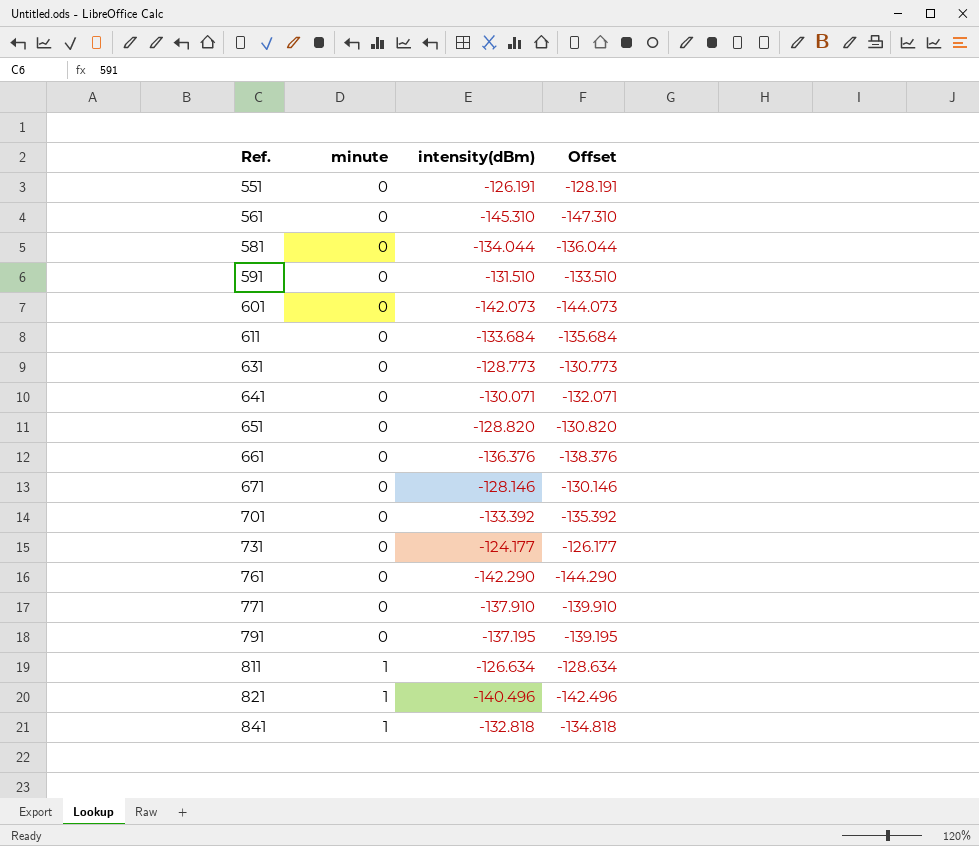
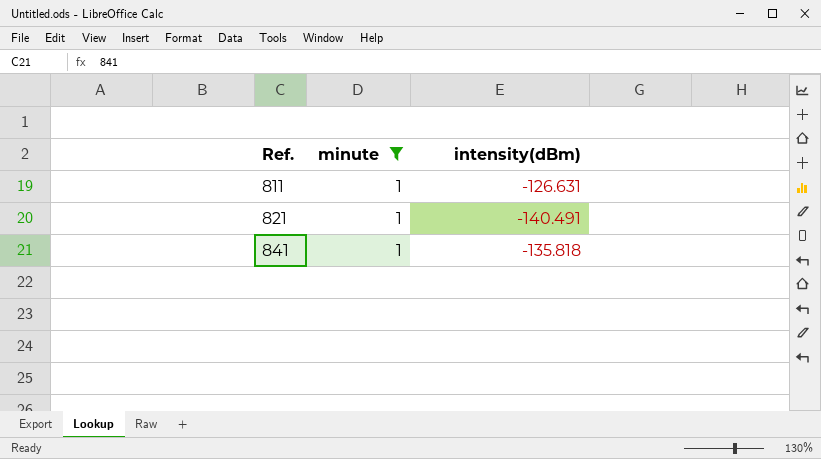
filter: none -> minute = 1
column Offset | formula: [intensity(dBm)] - 2 -> none
811 | intensity(dBm): -126.634 -> -126.631
821 | intensity(dBm): -140.496 -> -140.491
841 | intensity(dBm): -132.818 -> -135.818

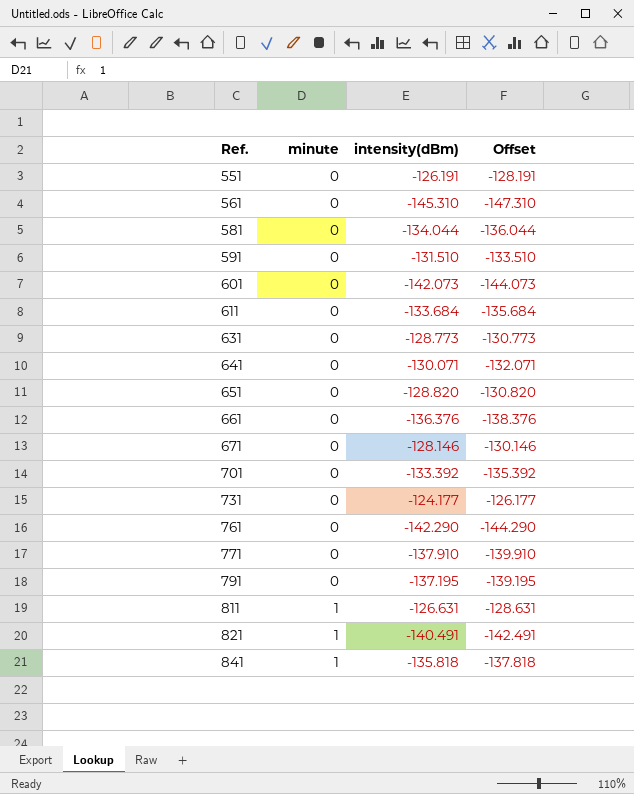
filter: minute = 1 -> none
column Offset | formula: none -> [intensity(dBm)] - 2

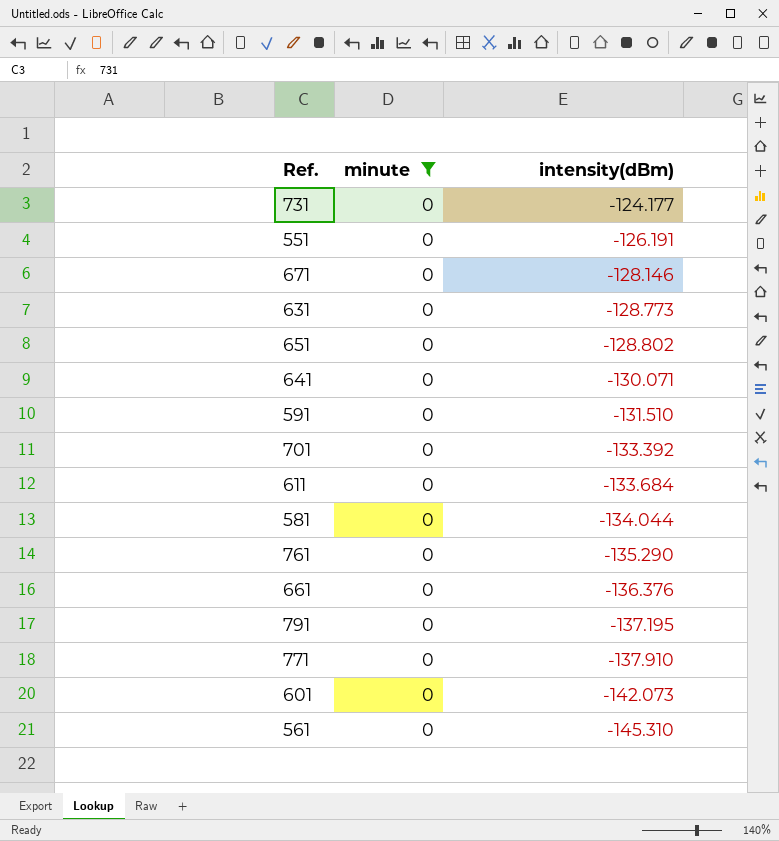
filter: none -> minute = 0
row order: Ref. ascending -> intensity(dBm) descending
column Offset | formula: [intensity(dBm)] - 2 -> none
651 | intensity(dBm): -128.820 -> -128.802
761 | intensity(dBm): -142.290 -> -135.290

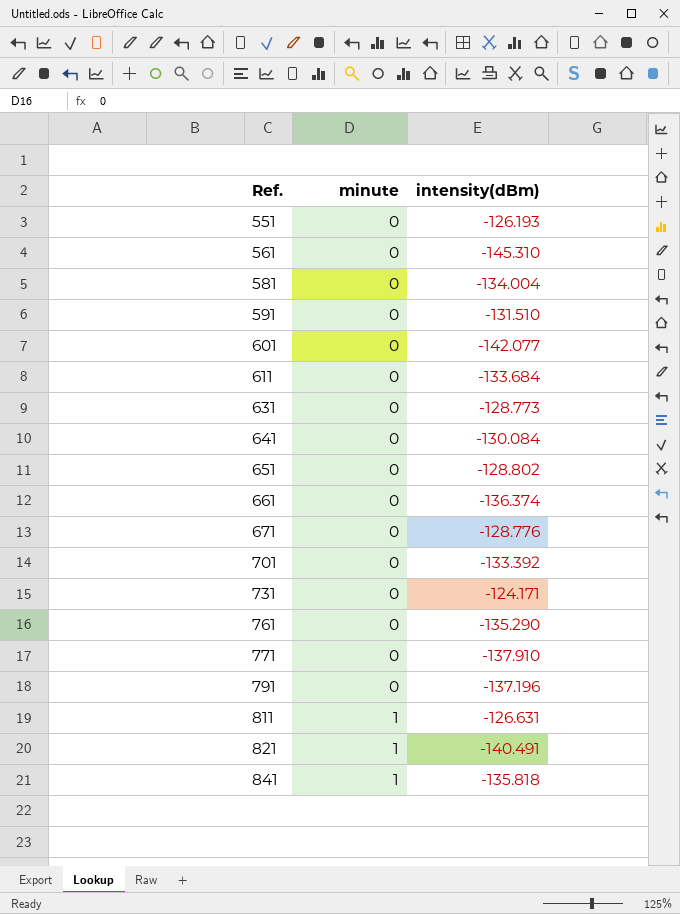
filter: minute = 0 -> none
row order: intensity(dBm) descending -> Ref. ascending
551 | intensity(dBm): -126.191 -> -126.193
581 | intensity(dBm): -134.044 -> -134.004
601 | intensity(dBm): -142.073 -> -142.077
641 | intensity(dBm): -130.071 -> -130.084
661 | intensity(dBm): -136.376 -> -136.374
671 | intensity(dBm): -128.146 -> -128.776
731 | intensity(dBm): -124.177 -> -124.171
791 | intensity(dBm): -137.195 -> -137.196

